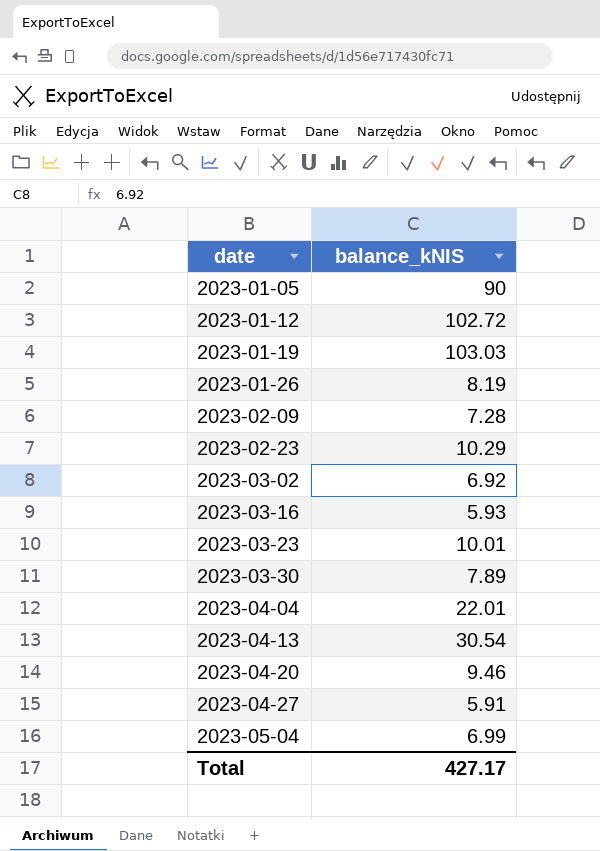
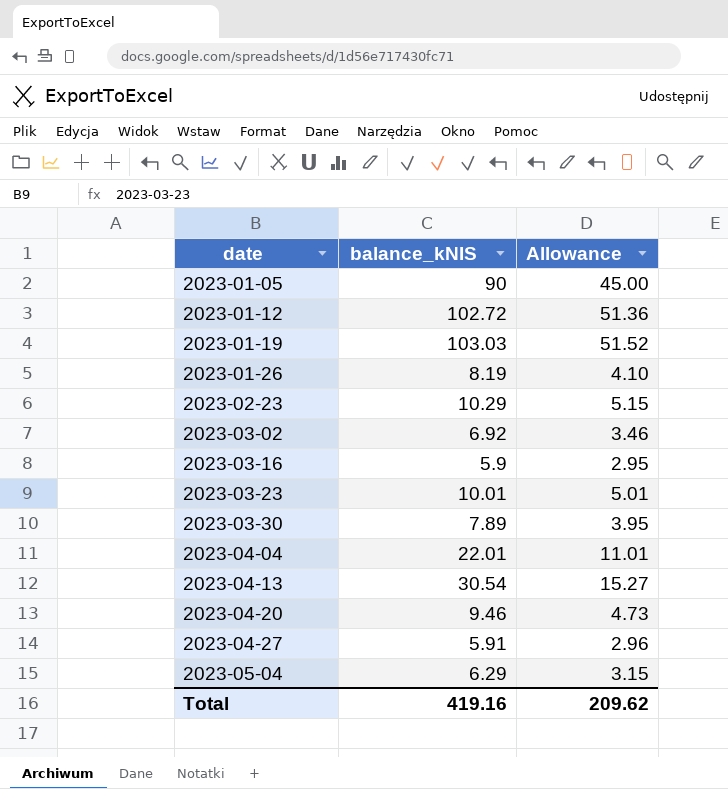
column Allowance | formula: none -> [balance_kNIS] * 0.5
row 2023-02-09: 7.28 -> none
2023-03-16 | balance_kNIS: 5.93 -> 5.9
2023-05-04 | balance_kNIS: 6.99 -> 6.29
Total | balance_kNIS: 427.17 -> 419.16

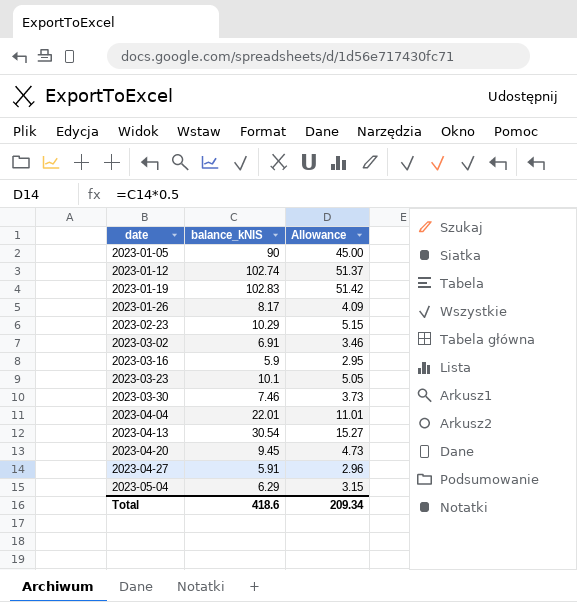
2023-01-12 | balance_kNIS: 102.72 -> 102.74
2023-01-12 | Allowance: 51.36 -> 51.37
2023-01-19 | balance_kNIS: 103.03 -> 102.83
2023-01-19 | Allowance: 51.52 -> 51.42
2023-01-26 | balance_kNIS: 8.19 -> 8.17
2023-01-26 | Allowance: 4.10 -> 4.09
2023-03-02 | balance_kNIS: 6.92 -> 6.91
2023-03-23 | balance_kNIS: 10.01 -> 10.1
2023-03-23 | Allowance: 5.01 -> 5.05
2023-03-30 | balance_kNIS: 7.89 -> 7.46
2023-03-30 | Allowance: 3.95 -> 3.73
2023-04-20 | balance_kNIS: 9.46 -> 9.45
Total | balance_kNIS: 419.16 -> 418.6
Total | Allowance: 209.62 -> 209.34

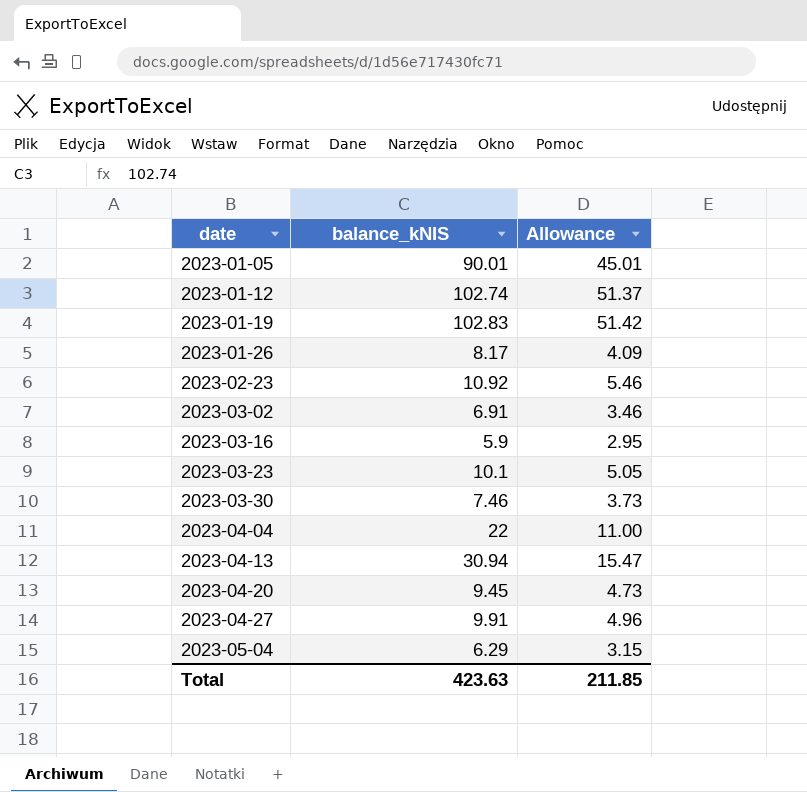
2023-01-05 | balance_kNIS: 90 -> 90.01
2023-01-05 | Allowance: 45.00 -> 45.01
2023-02-23 | balance_kNIS: 10.29 -> 10.92
2023-02-23 | Allowance: 5.15 -> 5.46
2023-04-04 | balance_kNIS: 22.01 -> 22
2023-04-04 | Allowance: 11.01 -> 11.00
2023-04-13 | balance_kNIS: 30.54 -> 30.94
2023-04-13 | Allowance: 15.27 -> 15.47
2023-04-27 | balance_kNIS: 5.91 -> 9.91
2023-04-27 | Allowance: 2.96 -> 4.96
Total | balance_kNIS: 418.6 -> 423.63
Total | Allowance: 209.34 -> 211.85

